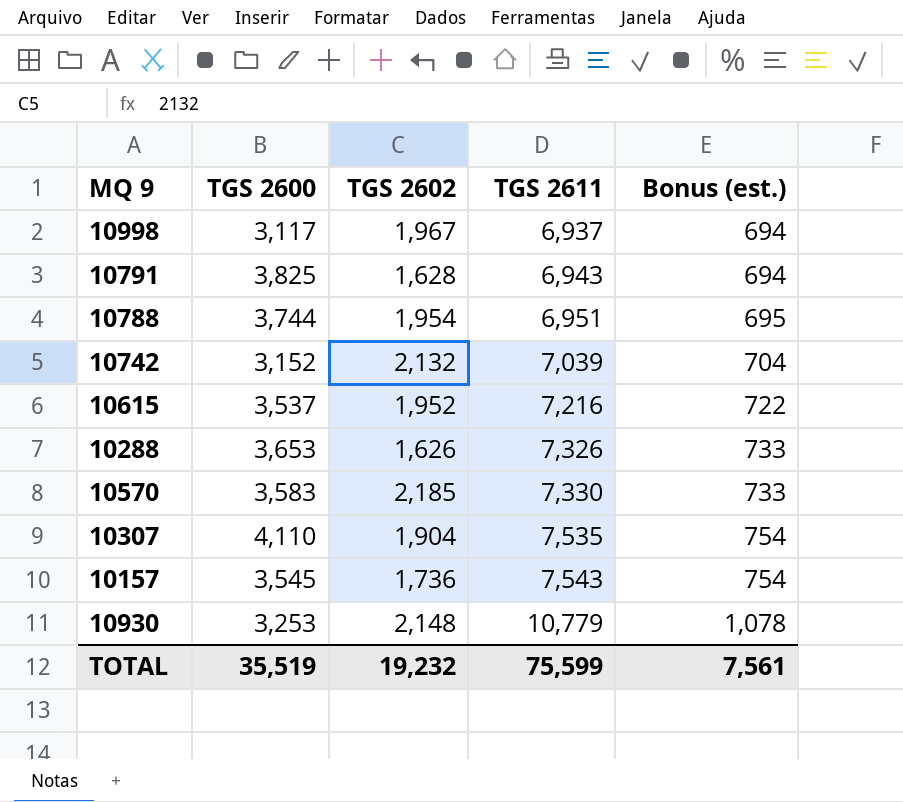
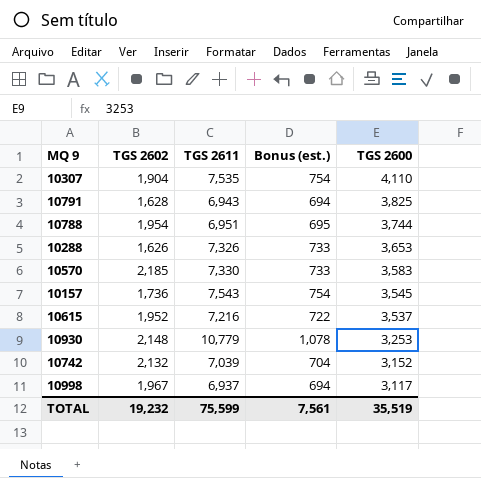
row order: TGS 2611 ascending -> TGS 2600 descending
column TGS 2600 | position: 2 -> 5

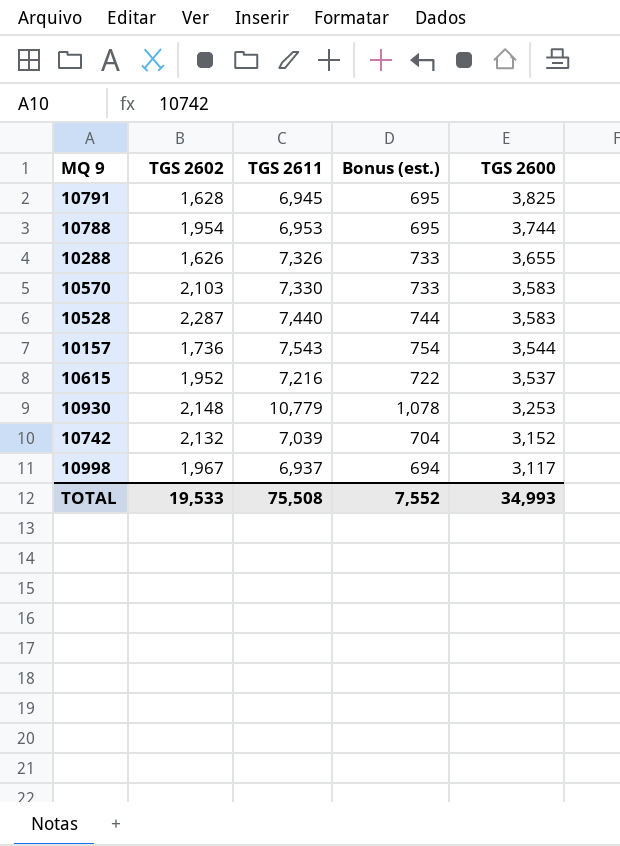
row 10307: 1,904 | 7,535 | 754 | 4,110 -> none
10791 | TGS 2611: 6,943 -> 6,945
10791 | Bonus (est.): 694 -> 695
10788 | TGS 2611: 6,951 -> 6,953
10288 | TGS 2600: 3,653 -> 3,655
10570 | TGS 2602: 2,185 -> 2,103
row 10528: none -> 2,287 | 7,440 | 744 | 3,583
10157 | TGS 2600: 3,545 -> 3,544
TOTAL | TGS 2602: 19,232 -> 19,533
TOTAL | TGS 2611: 75,599 -> 75,508
TOTAL | Bonus (est.): 7,561 -> 7,552
TOTAL | TGS 2600: 35,519 -> 34,993

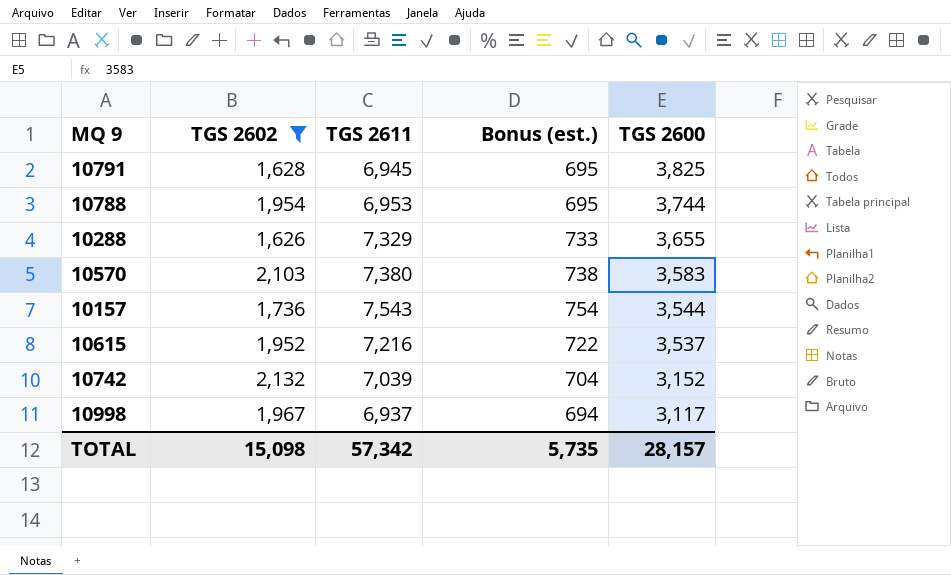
filter: none -> TGS 2602 <= 2,132
10288 | TGS 2611: 7,326 -> 7,329
10570 | TGS 2611: 7,330 -> 7,380
10570 | Bonus (est.): 733 -> 738
TOTAL | TGS 2602: 19,533 -> 15,098
TOTAL | TGS 2611: 75,508 -> 57,342
TOTAL | Bonus (est.): 7,552 -> 5,735
TOTAL | TGS 2600: 34,993 -> 28,157

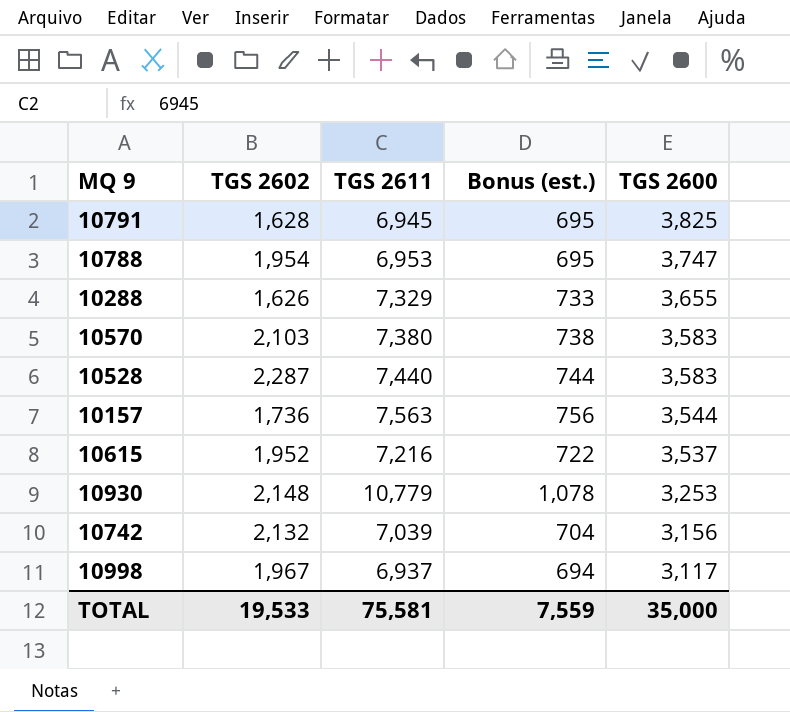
filter: TGS 2602 <= 2,132 -> none
10788 | TGS 2600: 3,744 -> 3,747
10157 | TGS 2611: 7,543 -> 7,563
10157 | Bonus (est.): 754 -> 756
10742 | TGS 2600: 3,152 -> 3,156
TOTAL | TGS 2602: 15,098 -> 19,533
TOTAL | TGS 2611: 57,342 -> 75,581
TOTAL | Bonus (est.): 5,735 -> 7,559
TOTAL | TGS 2600: 28,157 -> 35,000

